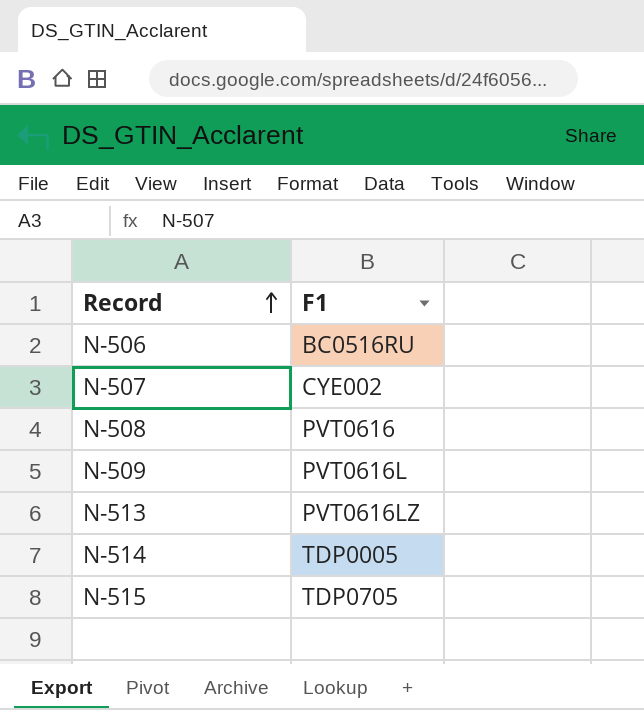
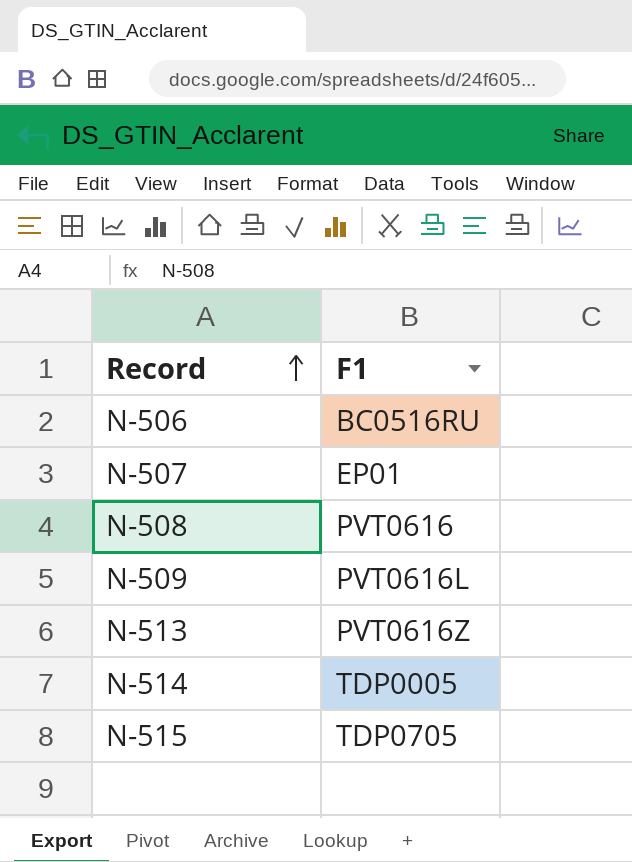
N-507 | F1: CYE002 -> EP01
N-513 | F1: PVT0616LZ -> PVT0616Z

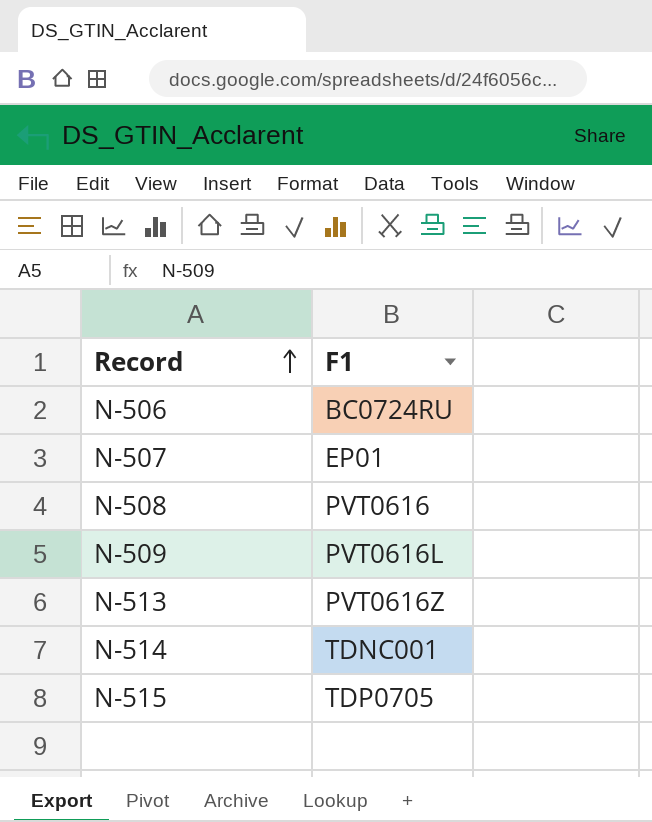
N-506 | F1: BC0516RU -> BC0724RU
N-514 | F1: TDP0005 -> TDNC001

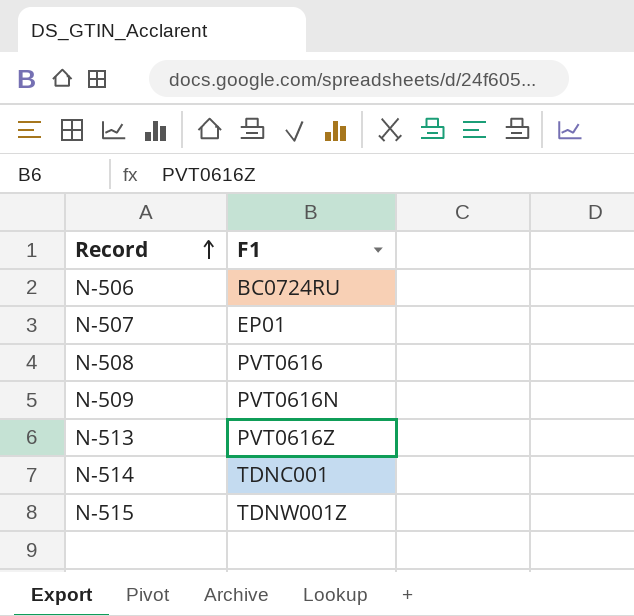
N-509 | F1: PVT0616L -> PVT0616N
N-515 | F1: TDP0705 -> TDNW001Z

